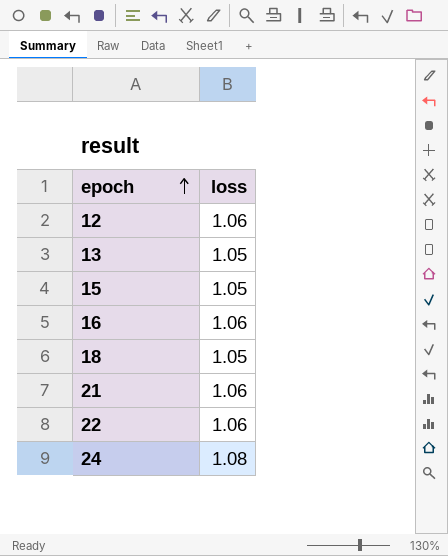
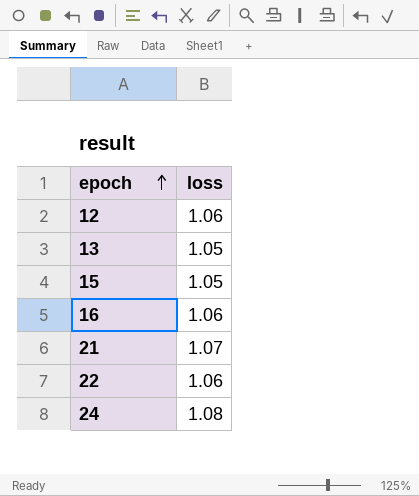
row 18: 1.05 -> none
21 | loss: 1.06 -> 1.07

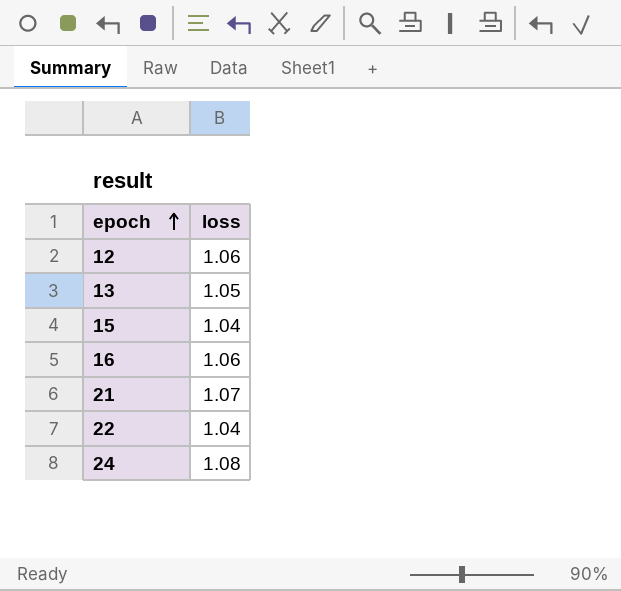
15 | loss: 1.05 -> 1.04
22 | loss: 1.06 -> 1.04

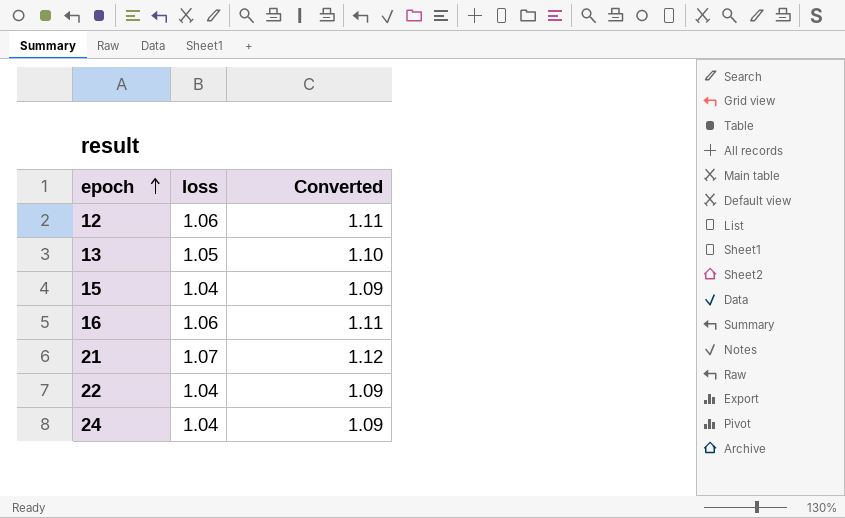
column Converted | formula: none -> [loss] * 1.05
24 | loss: 1.08 -> 1.04

